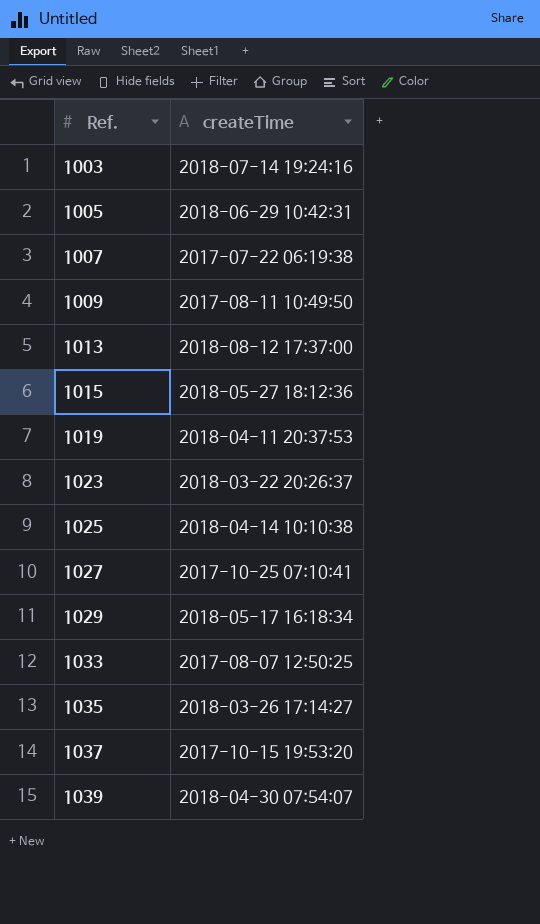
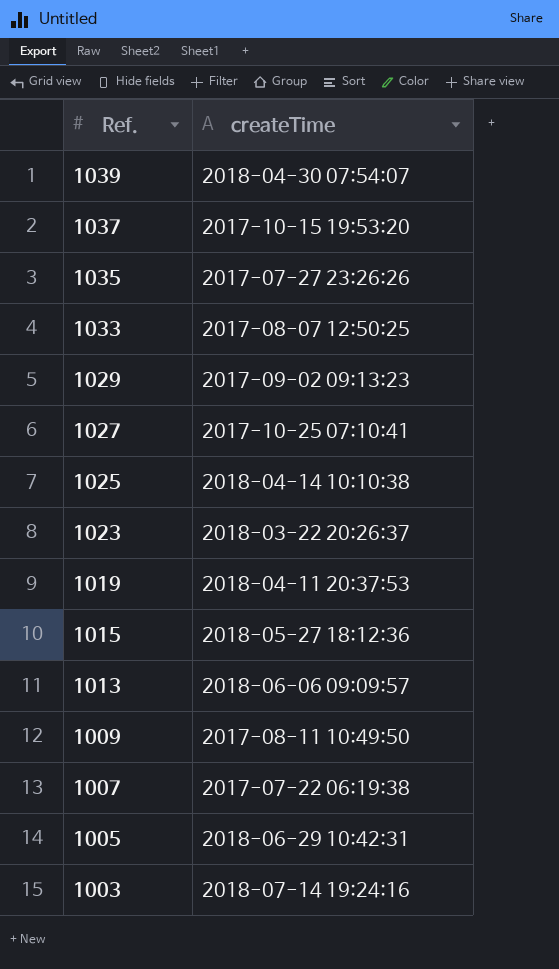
row order: Ref. ascending -> Ref. descending
1035 | createTime: 2018-03-26 17:14:27 -> 2017-07-27 23:26:26
1029 | createTime: 2018-05-17 16:18:34 -> 2017-09-02 09:13:23
1013 | createTime: 2018-08-12 17:37:00 -> 2018-06-06 09:09:57

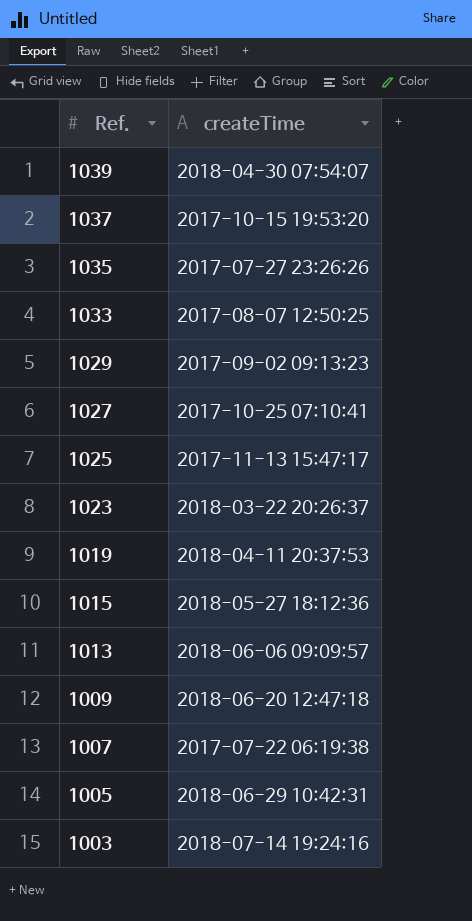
1025 | createTime: 2018-04-14 10:10:38 -> 2017-11-13 15:47:17
1009 | createTime: 2017-08-11 10:49:50 -> 2018-06-20 12:47:18

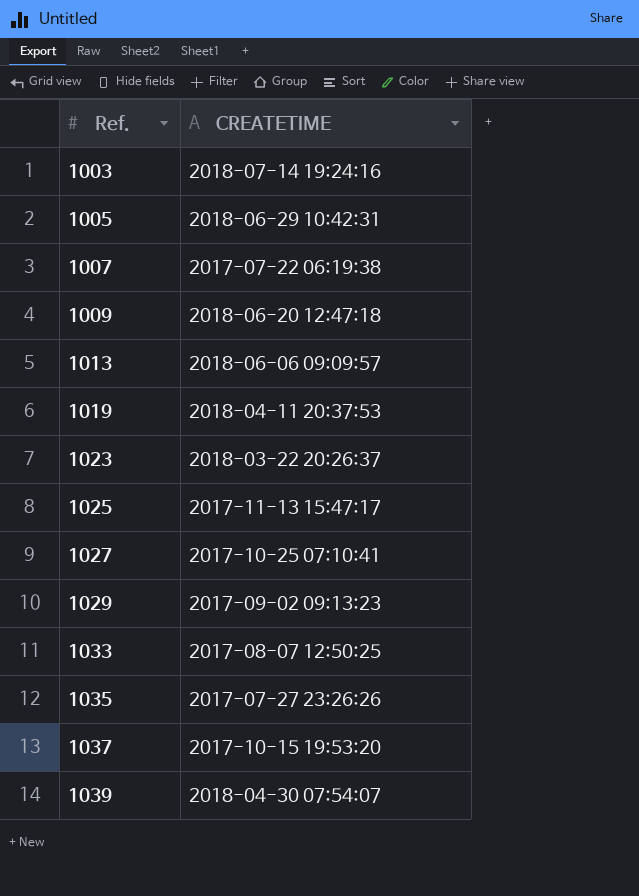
row order: Ref. descending -> Ref. ascending
column name: createTime -> CREATETIME
row 1015: 2018-05-27 18:12:36 -> none

